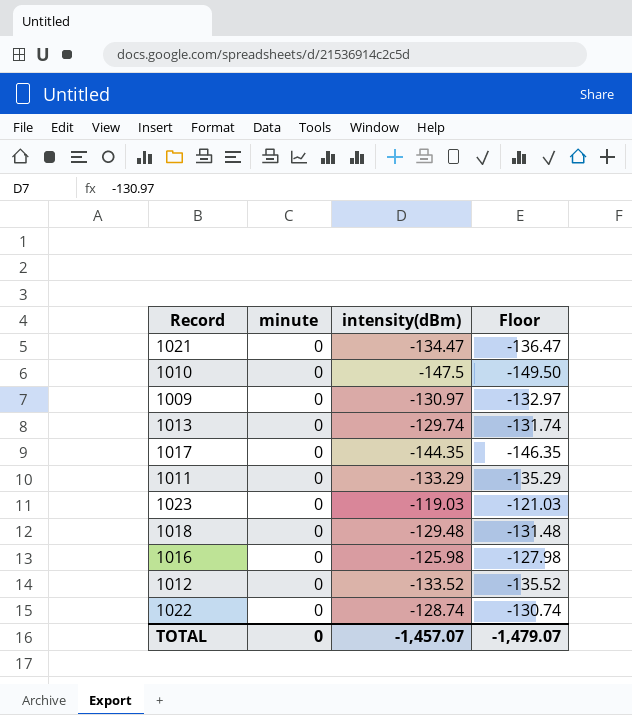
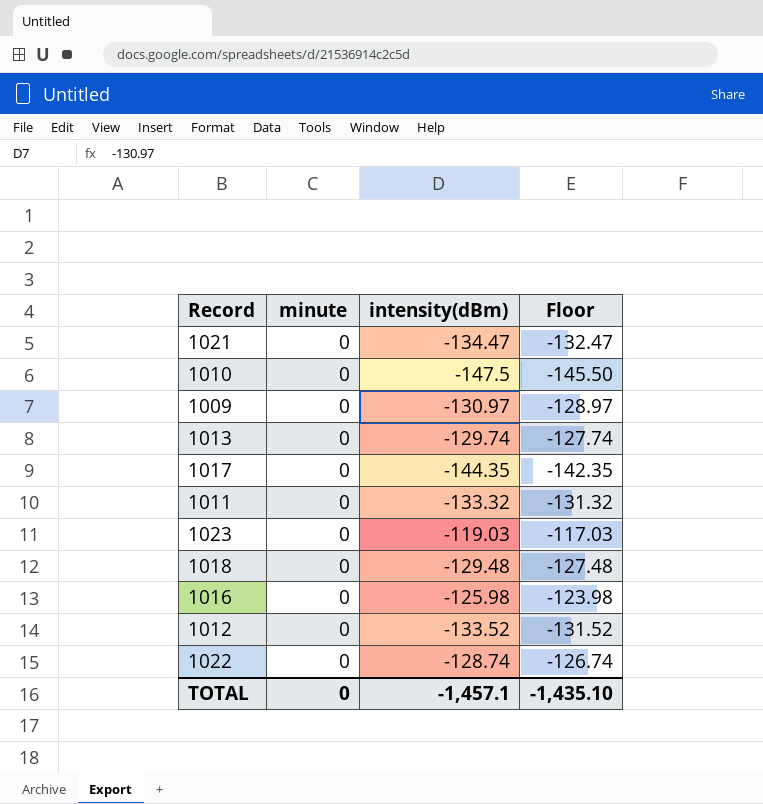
column Floor | formula: [intensity(dBm)] - 2 -> [intensity(dBm)] + 2
1011 | intensity(dBm): -133.29 -> -133.32
TOTAL | intensity(dBm): -1,457.07 -> -1,457.1
TOTAL | Floor: -1,479.07 -> -1,435.10

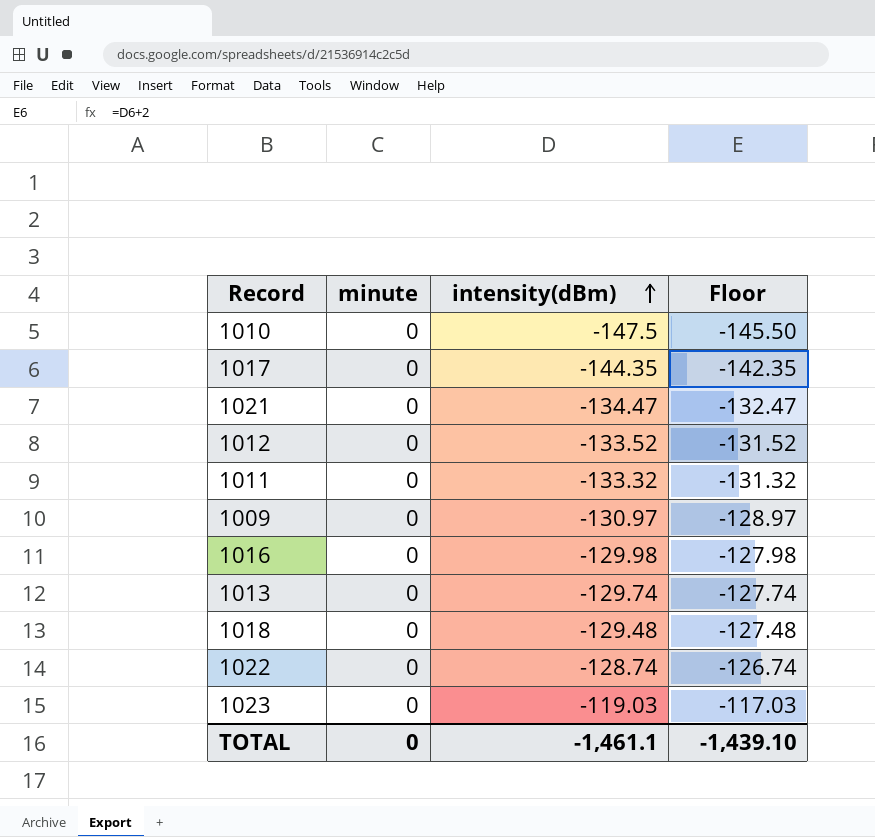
row order: none -> intensity(dBm) ascending
1016 | intensity(dBm): -125.98 -> -129.98
1016 | Floor: -123.98 -> -127.98
TOTAL | intensity(dBm): -1,457.1 -> -1,461.1
TOTAL | Floor: -1,435.10 -> -1,439.10

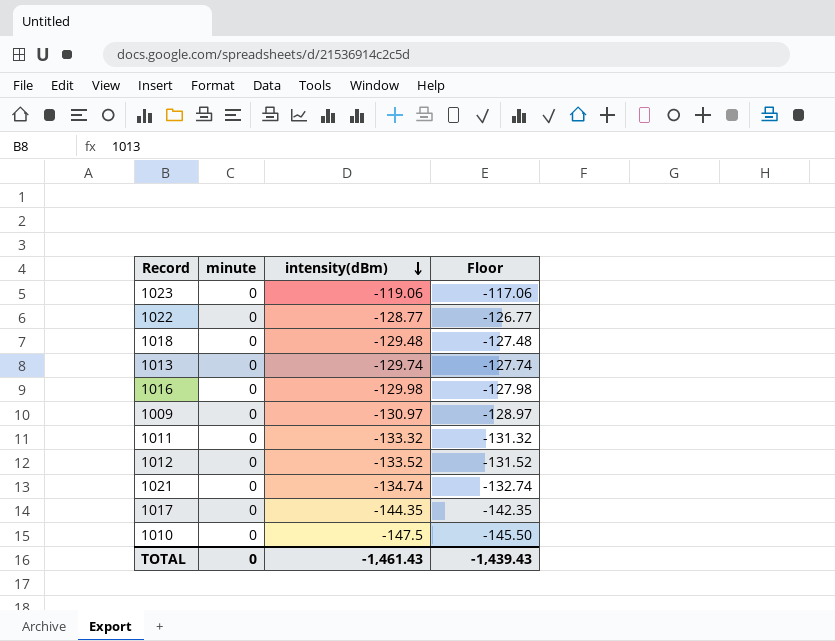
row order: intensity(dBm) ascending -> intensity(dBm) descending
1023 | intensity(dBm): -119.03 -> -119.06
1023 | Floor: -117.03 -> -117.06
1022 | intensity(dBm): -128.74 -> -128.77
1022 | Floor: -126.74 -> -126.77
1021 | intensity(dBm): -134.47 -> -134.74
1021 | Floor: -132.47 -> -132.74
TOTAL | intensity(dBm): -1,461.1 -> -1,461.43
TOTAL | Floor: -1,439.10 -> -1,439.43

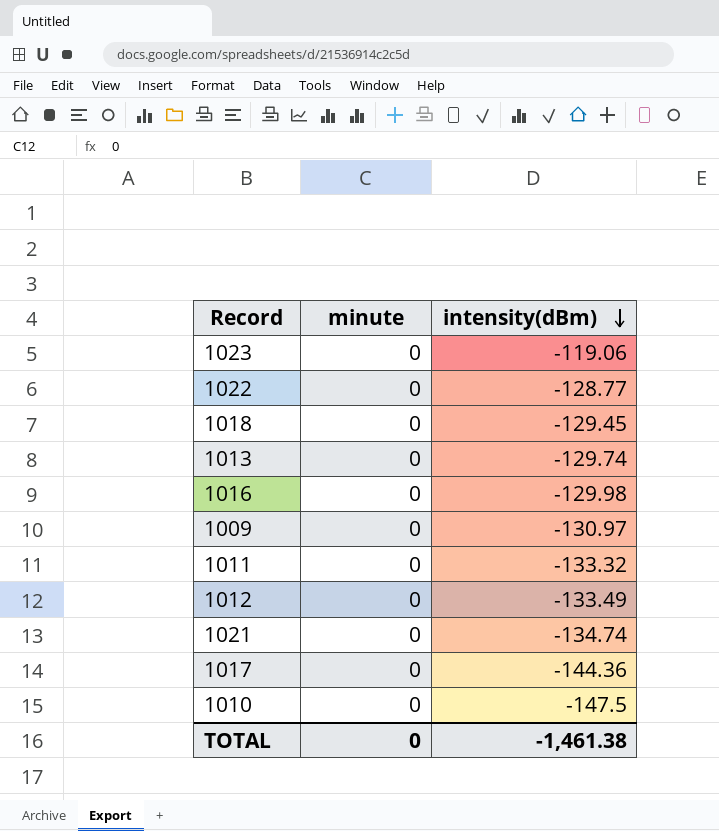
column Floor | formula: [intensity(dBm)] + 2 -> none
1018 | intensity(dBm): -129.48 -> -129.45
1012 | intensity(dBm): -133.52 -> -133.49
1017 | intensity(dBm): -144.35 -> -144.36
TOTAL | intensity(dBm): -1,461.43 -> -1,461.38

